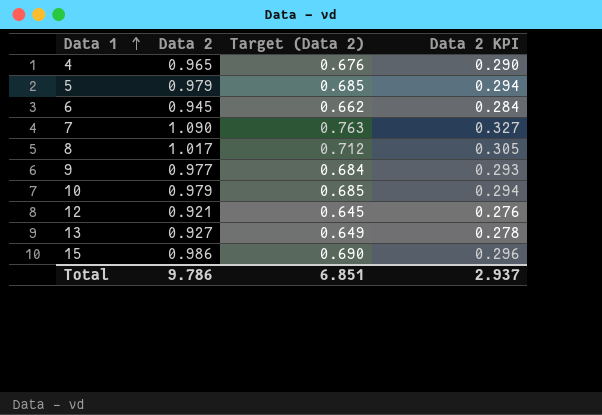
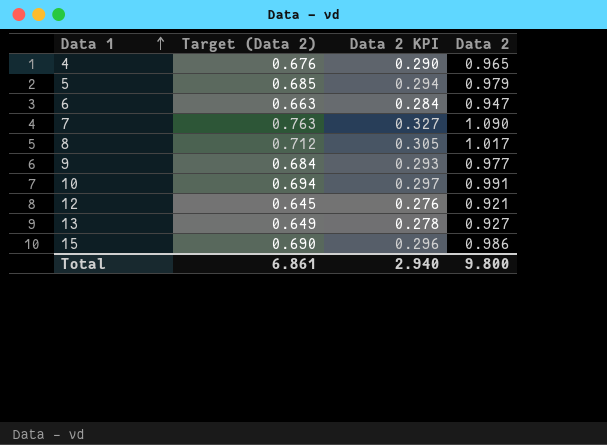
column Data 2 | position: 2 -> 4
6 | Target (Data 2): 0.662 -> 0.663
6 | Data 2: 0.945 -> 0.947
10 | Target (Data 2): 0.685 -> 0.694
10 | Data 2 KPI: 0.294 -> 0.297
10 | Data 2: 0.979 -> 0.991
Total | Target (Data 2): 6.851 -> 6.861
Total | Data 2 KPI: 2.937 -> 2.940
Total | Data 2: 9.786 -> 9.800

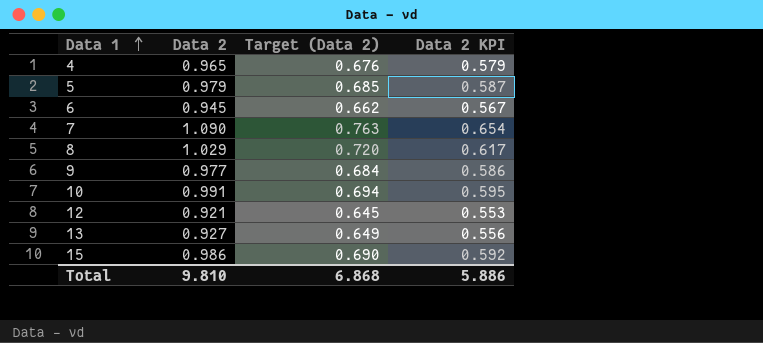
column Data 2 | position: 4 -> 2
column Data 2 KPI | formula: [Data 2] * 0.3 -> [Data 2] * 0.6
6 | Data 2: 0.947 -> 0.945
6 | Target (Data 2): 0.663 -> 0.662
8 | Data 2: 1.017 -> 1.029
8 | Target (Data 2): 0.712 -> 0.720
Total | Data 2: 9.800 -> 9.810
Total | Target (Data 2): 6.861 -> 6.868
Total | Data 2 KPI: 2.940 -> 5.886

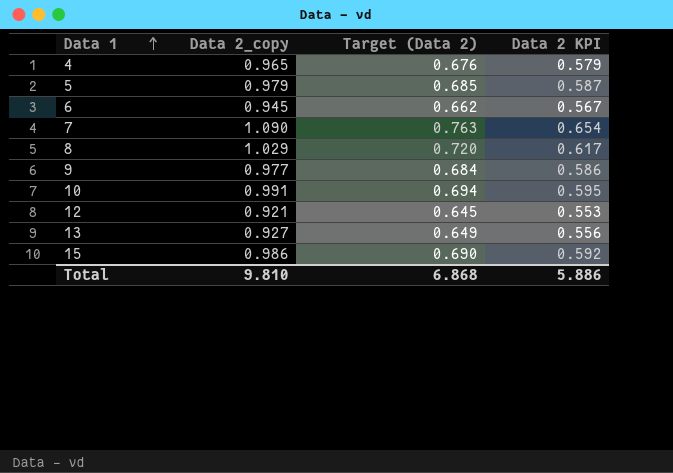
column name: Data 2 -> Data 2_copy

